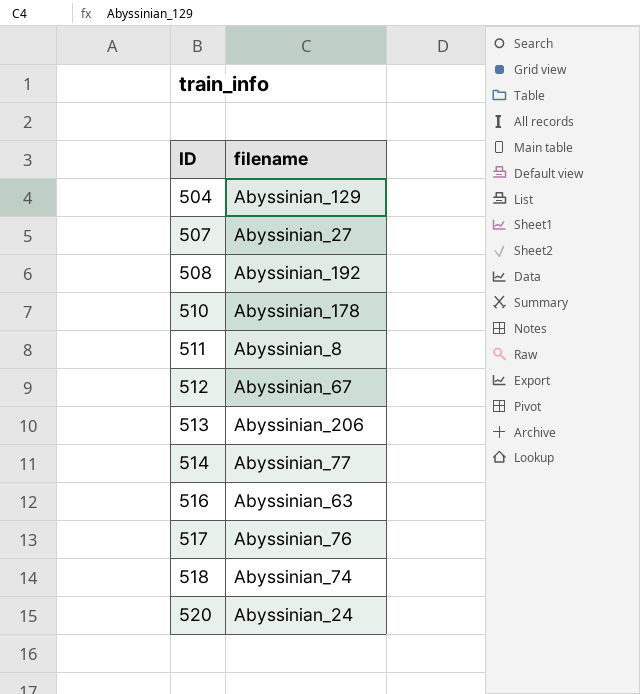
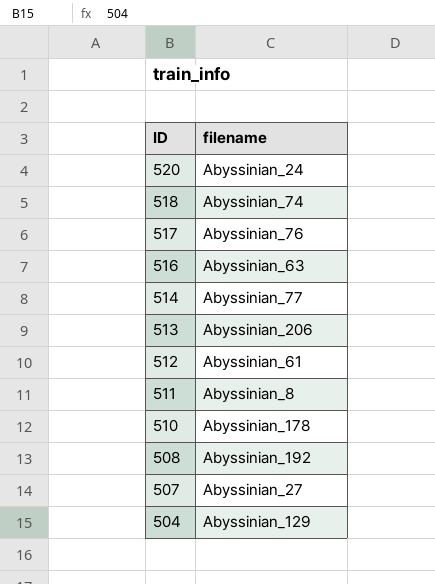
row order: ID ascending -> ID descending
512 | filename: Abyssinian_67 -> Abyssinian_61

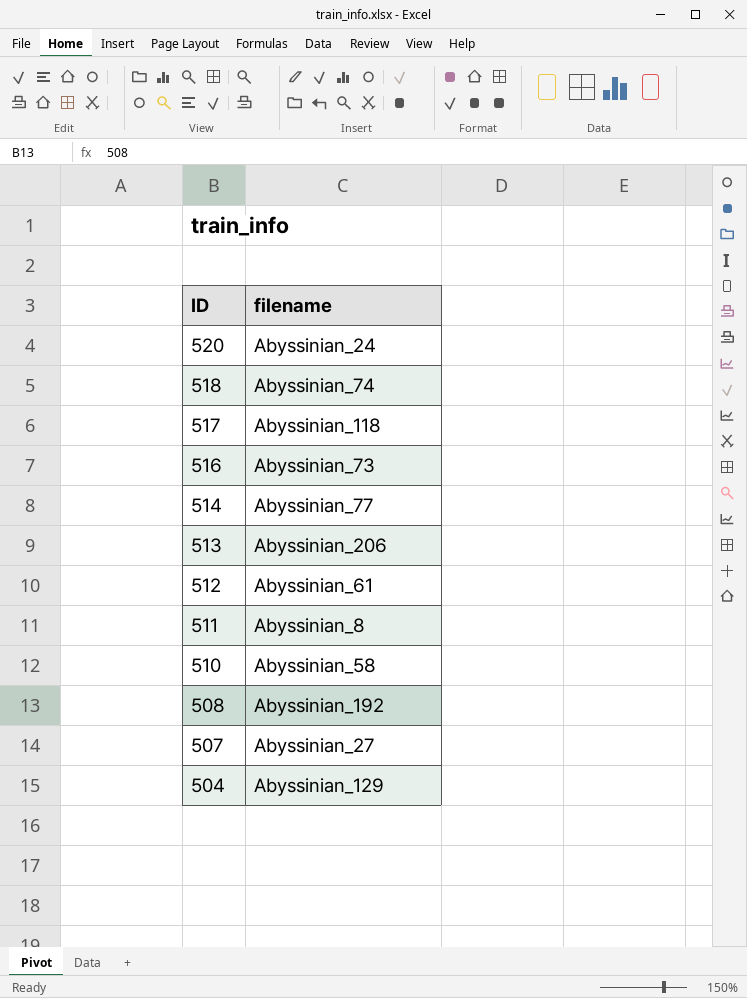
517 | filename: Abyssinian_76 -> Abyssinian_118
516 | filename: Abyssinian_63 -> Abyssinian_73
510 | filename: Abyssinian_178 -> Abyssinian_58

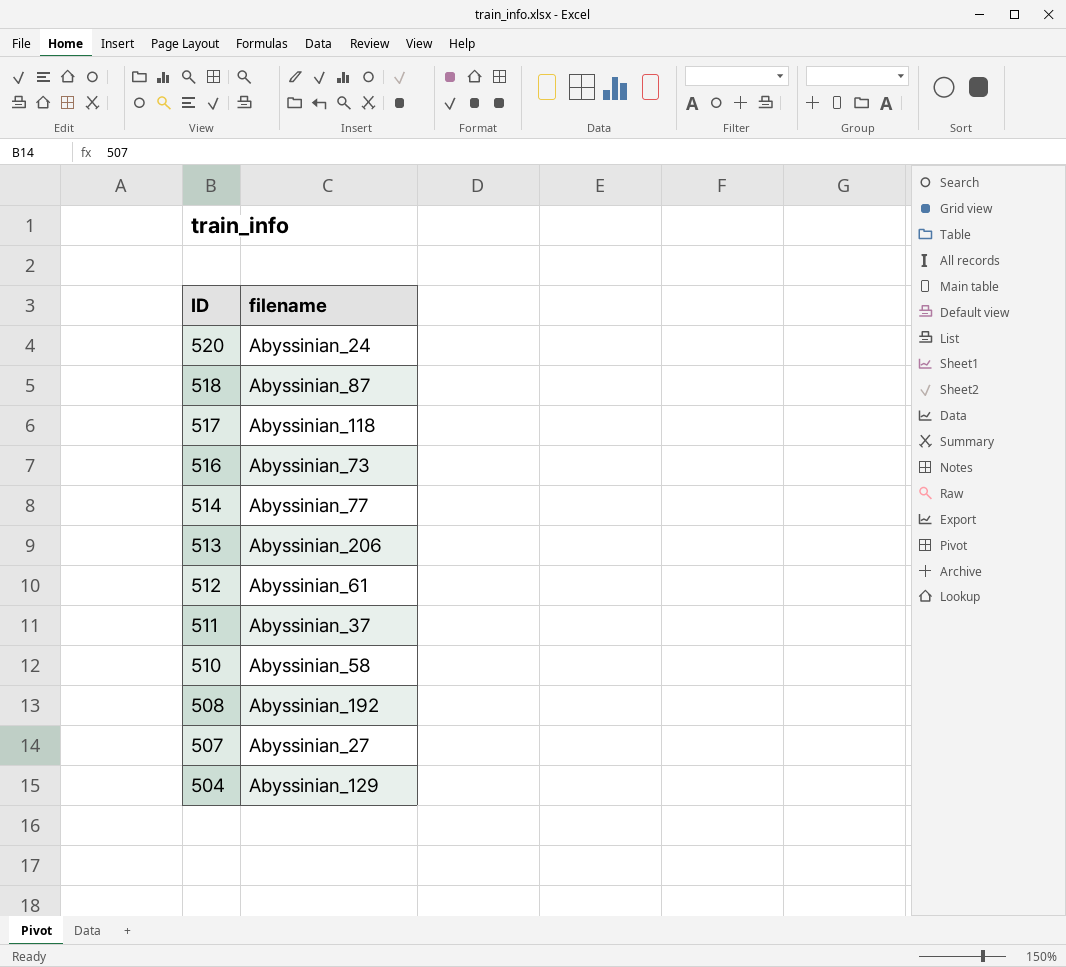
518 | filename: Abyssinian_74 -> Abyssinian_87
511 | filename: Abyssinian_8 -> Abyssinian_37

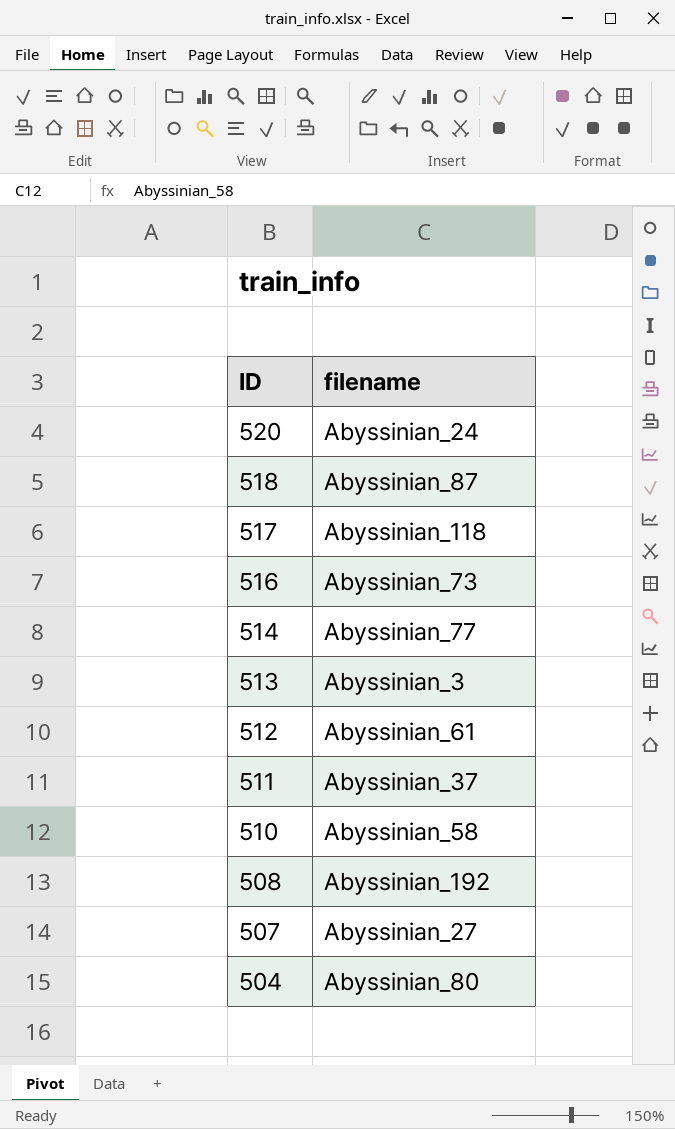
513 | filename: Abyssinian_206 -> Abyssinian_3
504 | filename: Abyssinian_129 -> Abyssinian_80

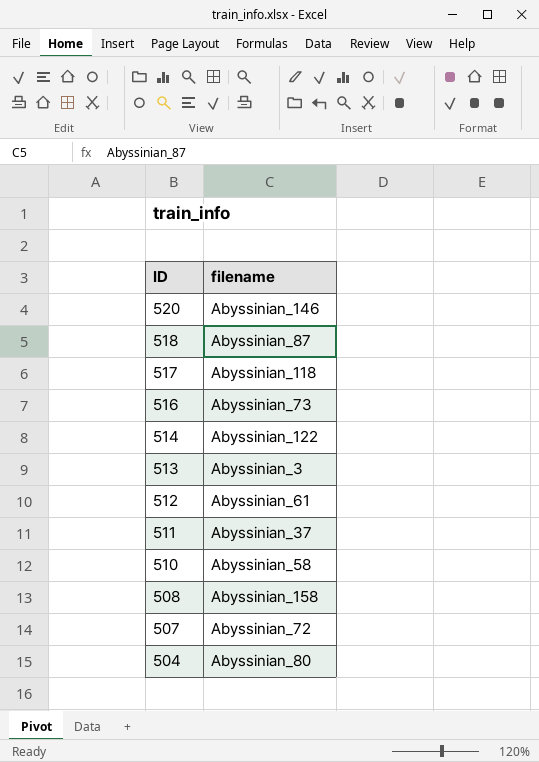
520 | filename: Abyssinian_24 -> Abyssinian_146
514 | filename: Abyssinian_77 -> Abyssinian_122
508 | filename: Abyssinian_192 -> Abyssinian_158
507 | filename: Abyssinian_27 -> Abyssinian_72

